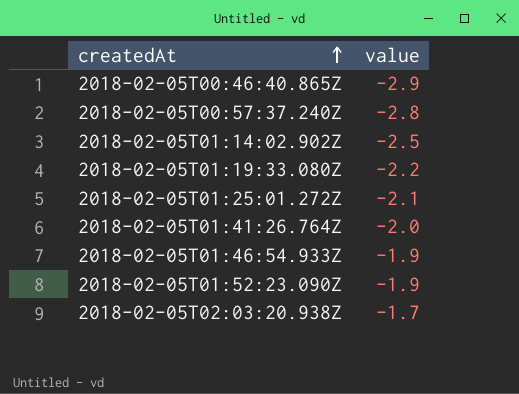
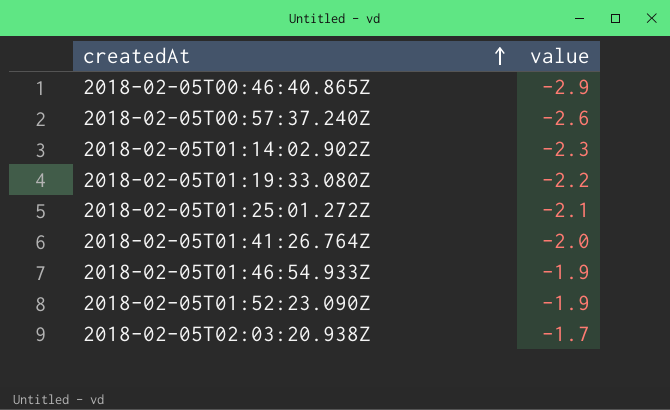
2018-02-05T00:57:37.240Z | value: -2.8 -> -2.6
2018-02-05T01:14:02.902Z | value: -2.5 -> -2.3

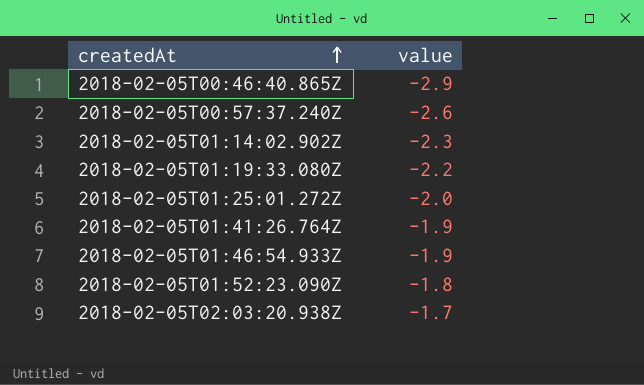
2018-02-05T01:25:01.272Z | value: -2.1 -> -2.0
2018-02-05T01:41:26.764Z | value: -2.0 -> -1.9
2018-02-05T01:52:23.090Z | value: -1.9 -> -1.8

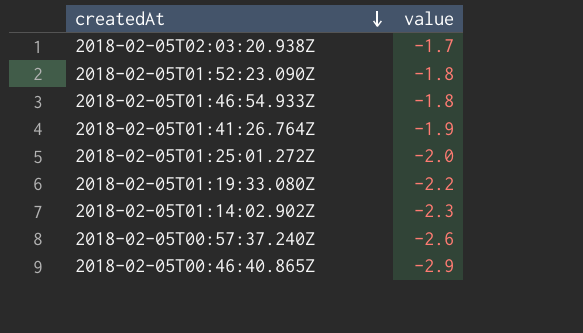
row order: createdAt ascending -> createdAt descending
2018-02-05T01:46:54.933Z | value: -1.9 -> -1.8

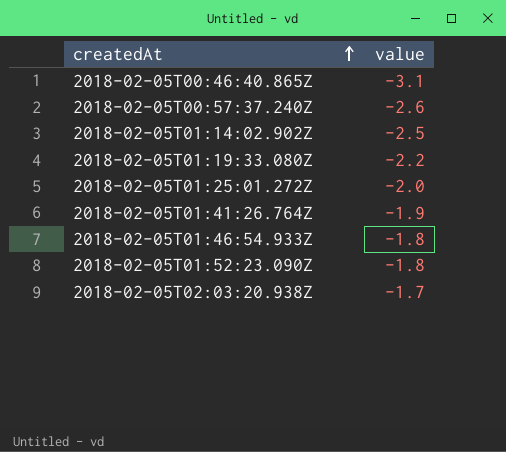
row order: createdAt descending -> createdAt ascending
2018-02-05T00:46:40.865Z | value: -2.9 -> -3.1
2018-02-05T01:14:02.902Z | value: -2.3 -> -2.5

